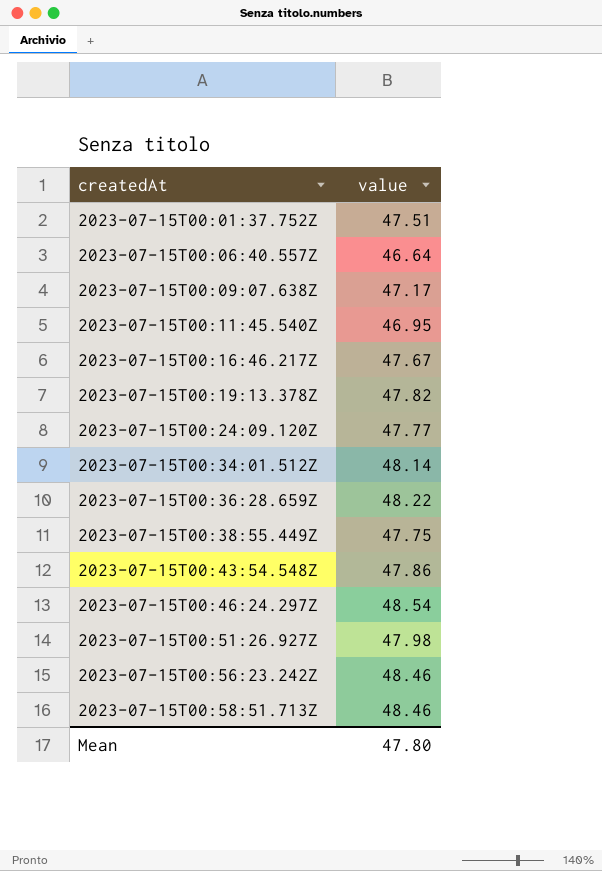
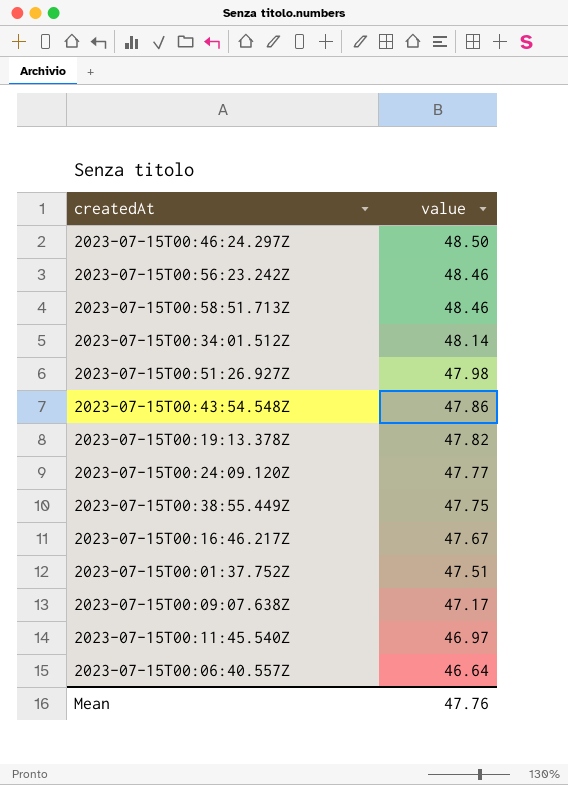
row order: createdAt ascending -> value descending
row 2023-07-15T00:36:28.659Z: 48.22 -> none
2023-07-15T00:46:24.297Z | value: 48.54 -> 48.50
2023-07-15T00:11:45.540Z | value: 46.95 -> 46.97
Mean | value: 47.80 -> 47.76

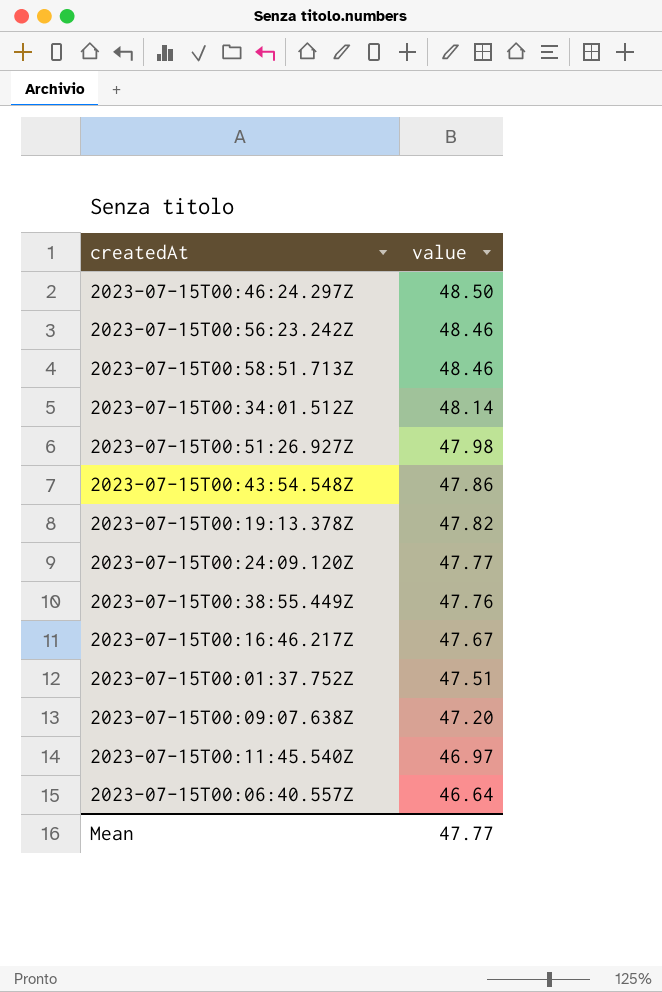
2023-07-15T00:38:55.449Z | value: 47.75 -> 47.76
2023-07-15T00:09:07.638Z | value: 47.17 -> 47.20
Mean | value: 47.76 -> 47.77

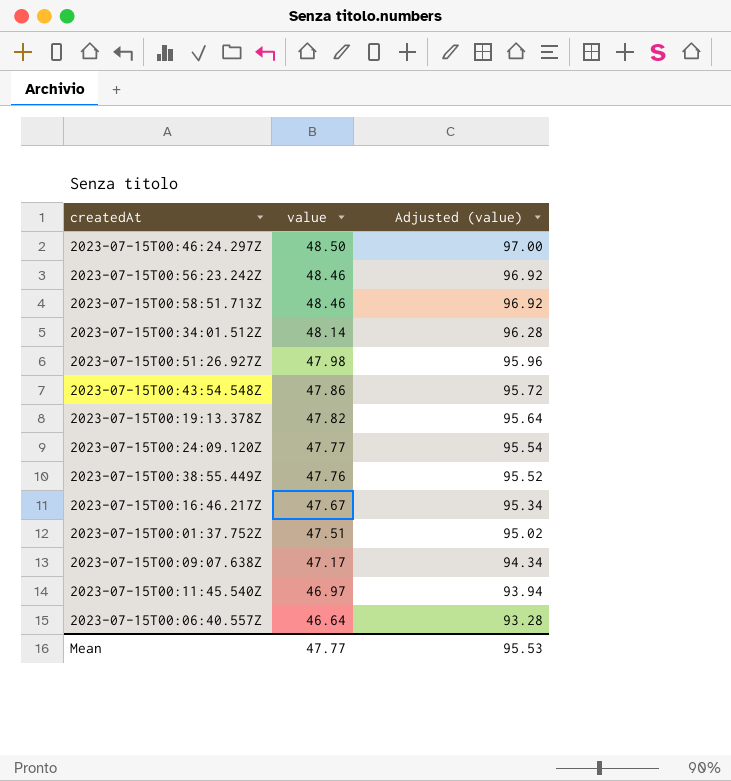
column Adjusted (value) | formula: none -> [value] * 2
2023-07-15T00:09:07.638Z | value: 47.20 -> 47.17

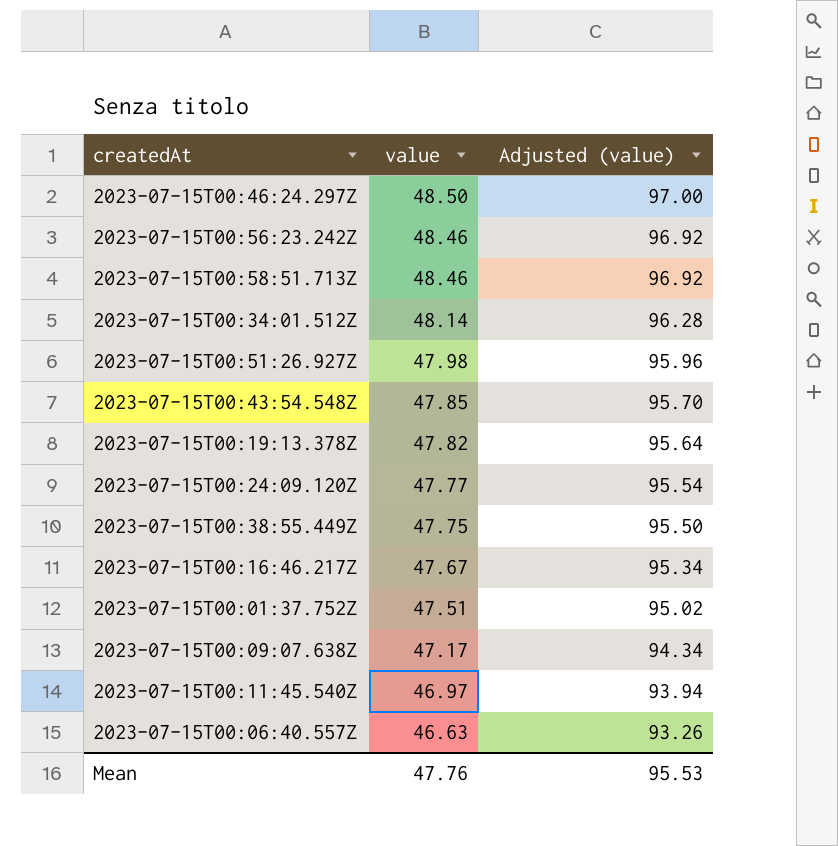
2023-07-15T00:43:54.548Z | value: 47.86 -> 47.85
2023-07-15T00:43:54.548Z | Adjusted (value): 95.72 -> 95.70
2023-07-15T00:38:55.449Z | value: 47.76 -> 47.75
2023-07-15T00:38:55.449Z | Adjusted (value): 95.52 -> 95.50
2023-07-15T00:06:40.557Z | value: 46.64 -> 46.63
2023-07-15T00:06:40.557Z | Adjusted (value): 93.28 -> 93.26
Mean | value: 47.77 -> 47.76

